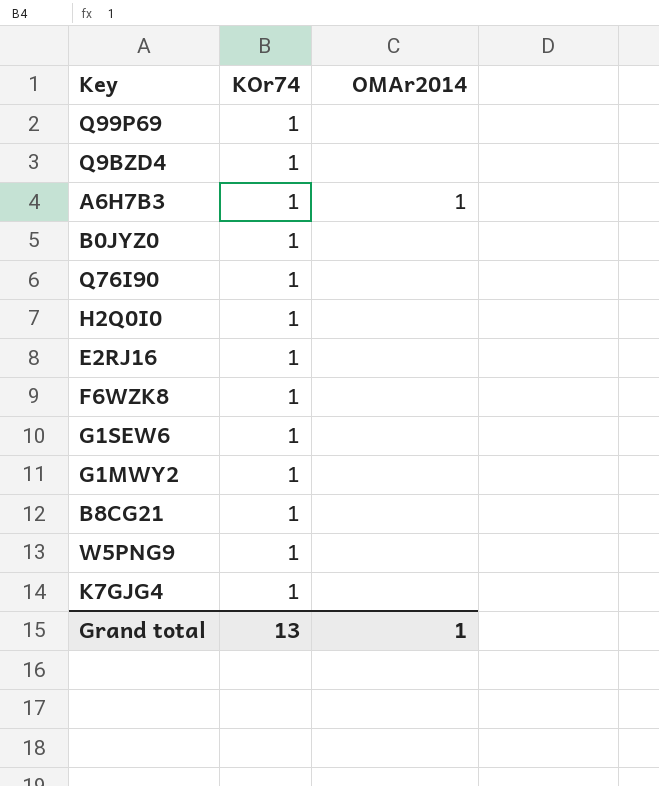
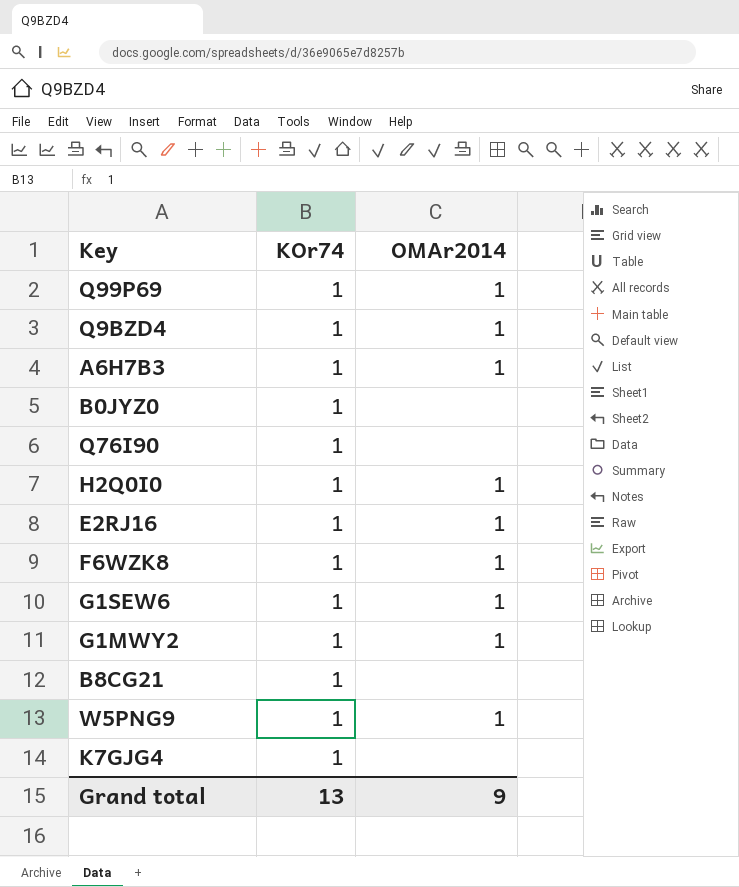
Q99P69 | OMAr2014: none -> 1
Q9BZD4 | OMAr2014: none -> 1
H2Q0I0 | OMAr2014: none -> 1
E2RJ16 | OMAr2014: none -> 1
F6WZK8 | OMAr2014: none -> 1
G1SEW6 | OMAr2014: none -> 1
G1MWY2 | OMAr2014: none -> 1
W5PNG9 | OMAr2014: none -> 1
Grand total | OMAr2014: 1 -> 9

